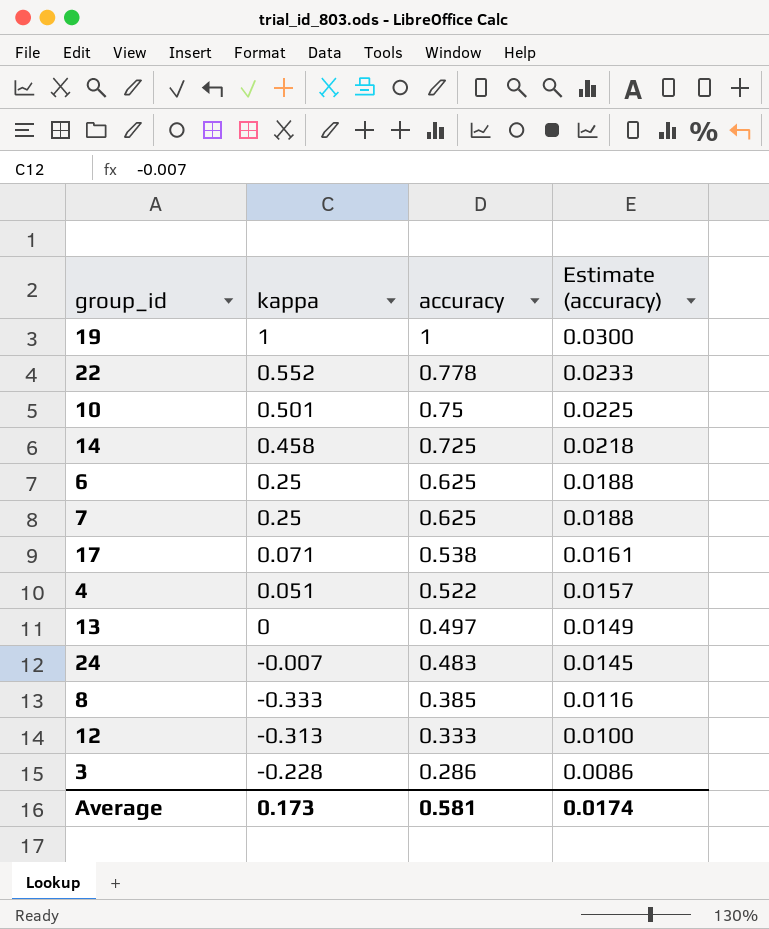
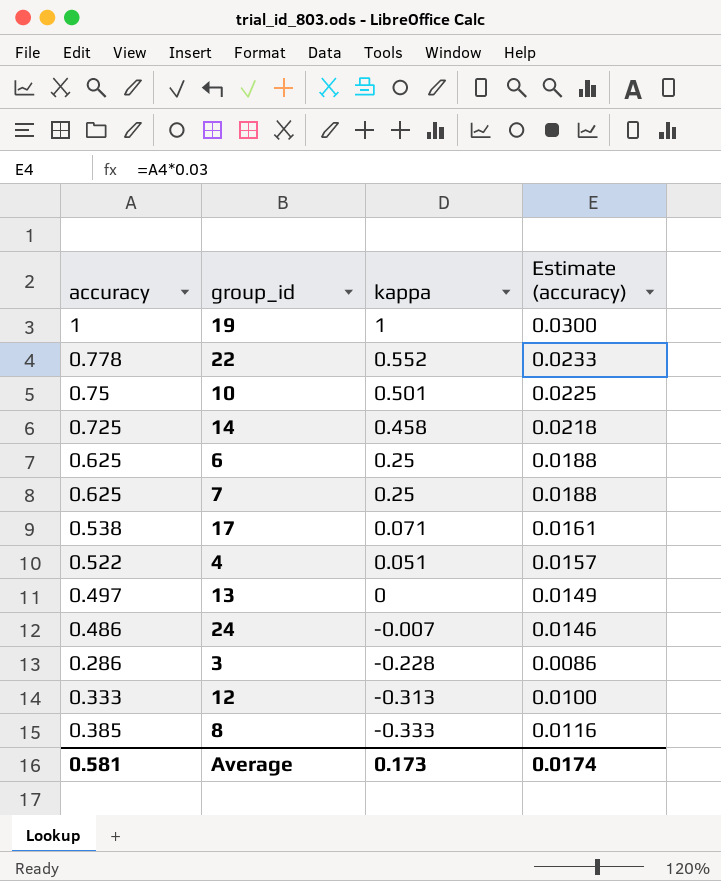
row order: accuracy descending -> kappa descending
column accuracy | position: 3 -> 1
24 | accuracy: 0.483 -> 0.486
24 | Estimate (accuracy): 0.0145 -> 0.0146

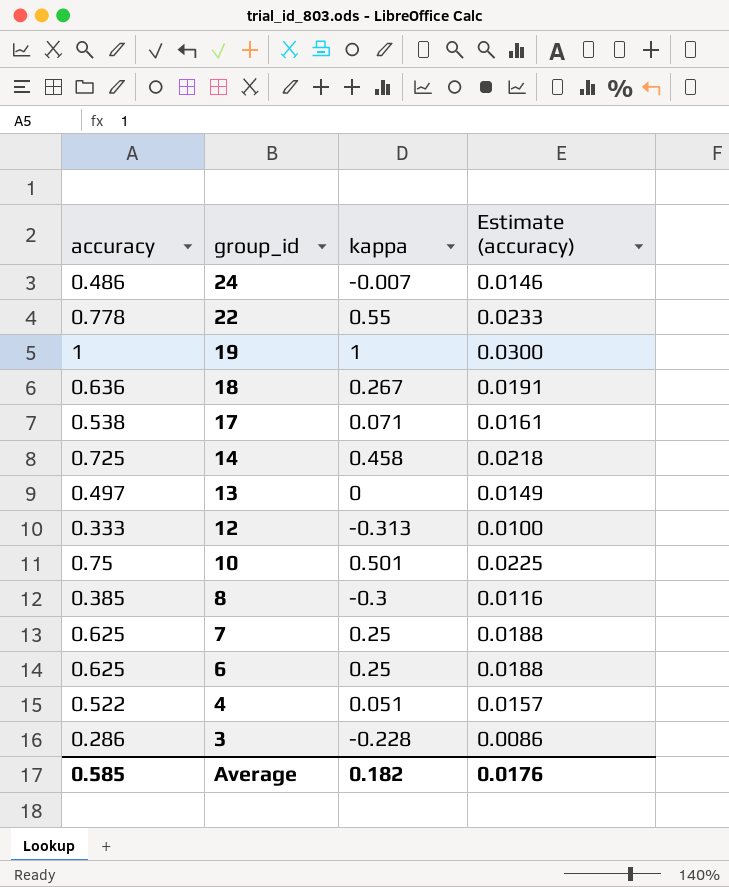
row order: kappa descending -> group_id descending
22 | kappa: 0.552 -> 0.55
row 18: none -> 0.636 | 0.267 | 0.0191
8 | kappa: -0.333 -> -0.3
Average | accuracy: 0.581 -> 0.585
Average | kappa: 0.173 -> 0.182
Average | Estimate (accuracy): 0.0174 -> 0.0176

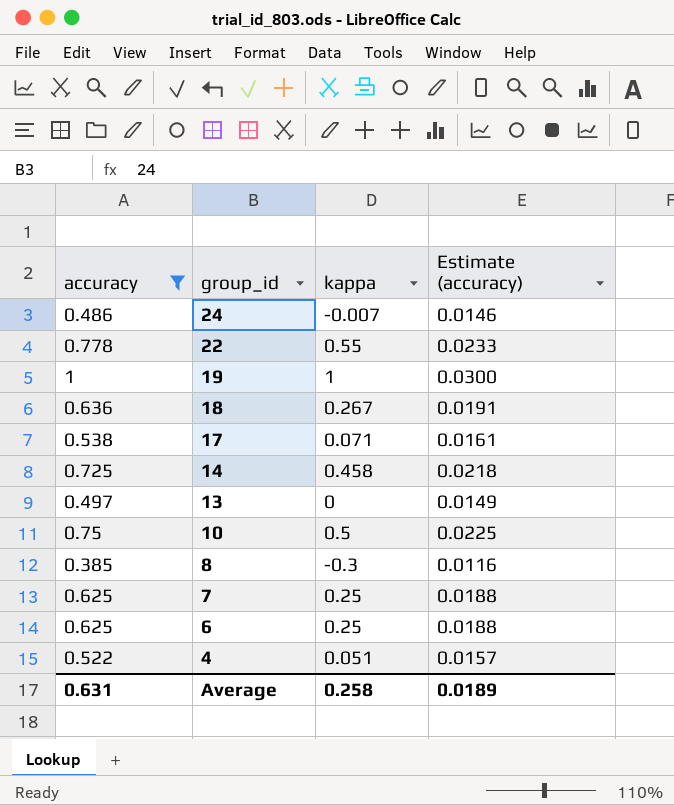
filter: none -> accuracy >= 0.385
10 | kappa: 0.501 -> 0.5
Average | accuracy: 0.585 -> 0.631
Average | kappa: 0.182 -> 0.258
Average | Estimate (accuracy): 0.0176 -> 0.0189

